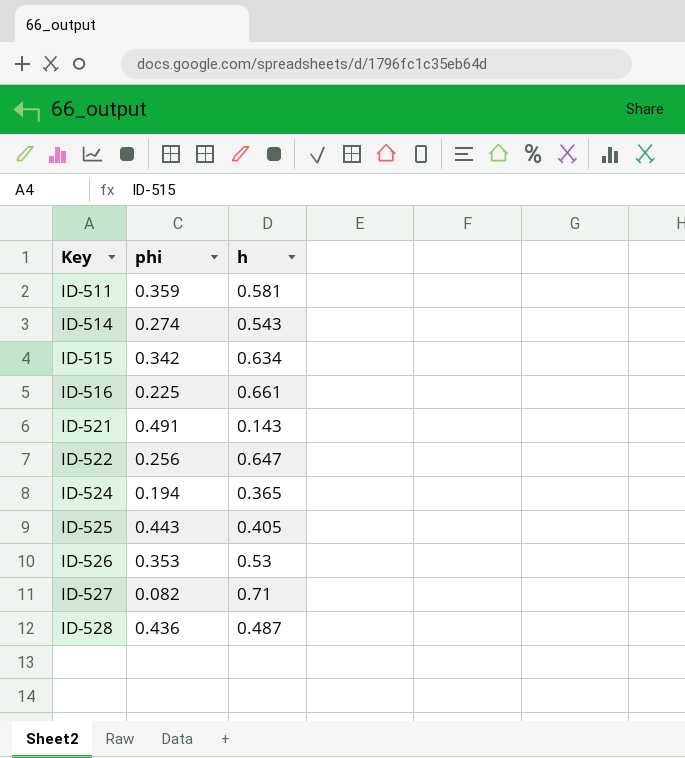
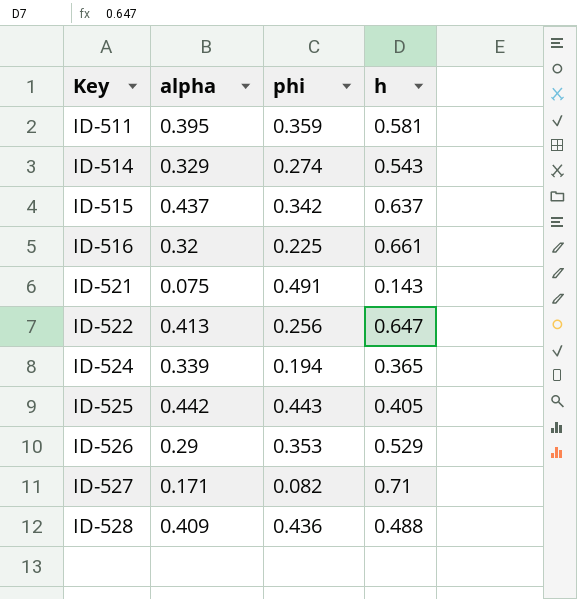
column alpha | position: none -> 2
ID-515 | h: 0.634 -> 0.637
ID-526 | h: 0.53 -> 0.529
ID-528 | h: 0.487 -> 0.488

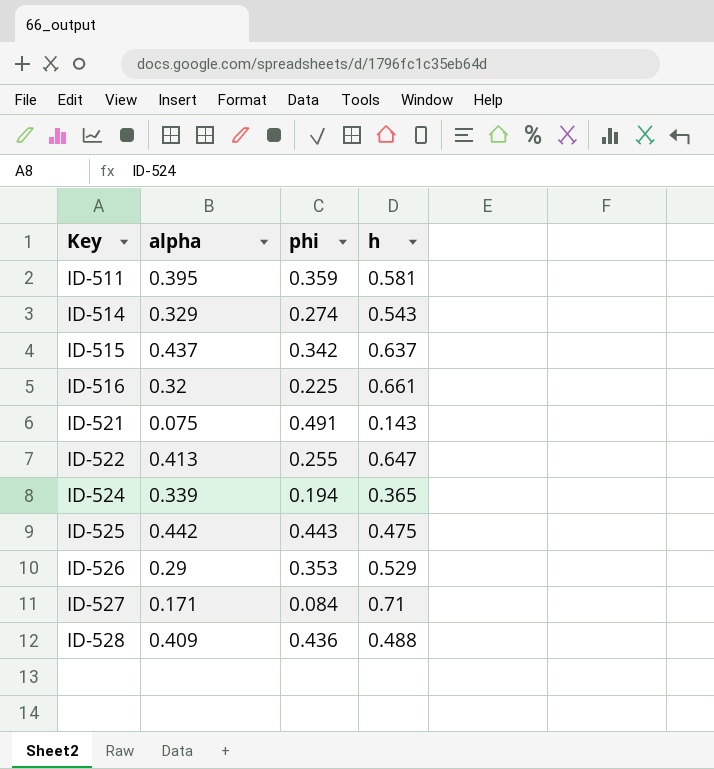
ID-522 | phi: 0.256 -> 0.255
ID-525 | h: 0.405 -> 0.475
ID-527 | phi: 0.082 -> 0.084

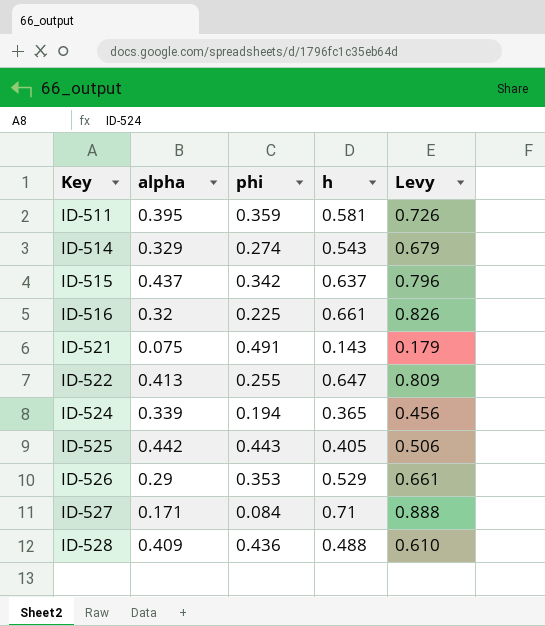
column Levy | formula: none -> [h] * 1.25
ID-525 | h: 0.475 -> 0.405

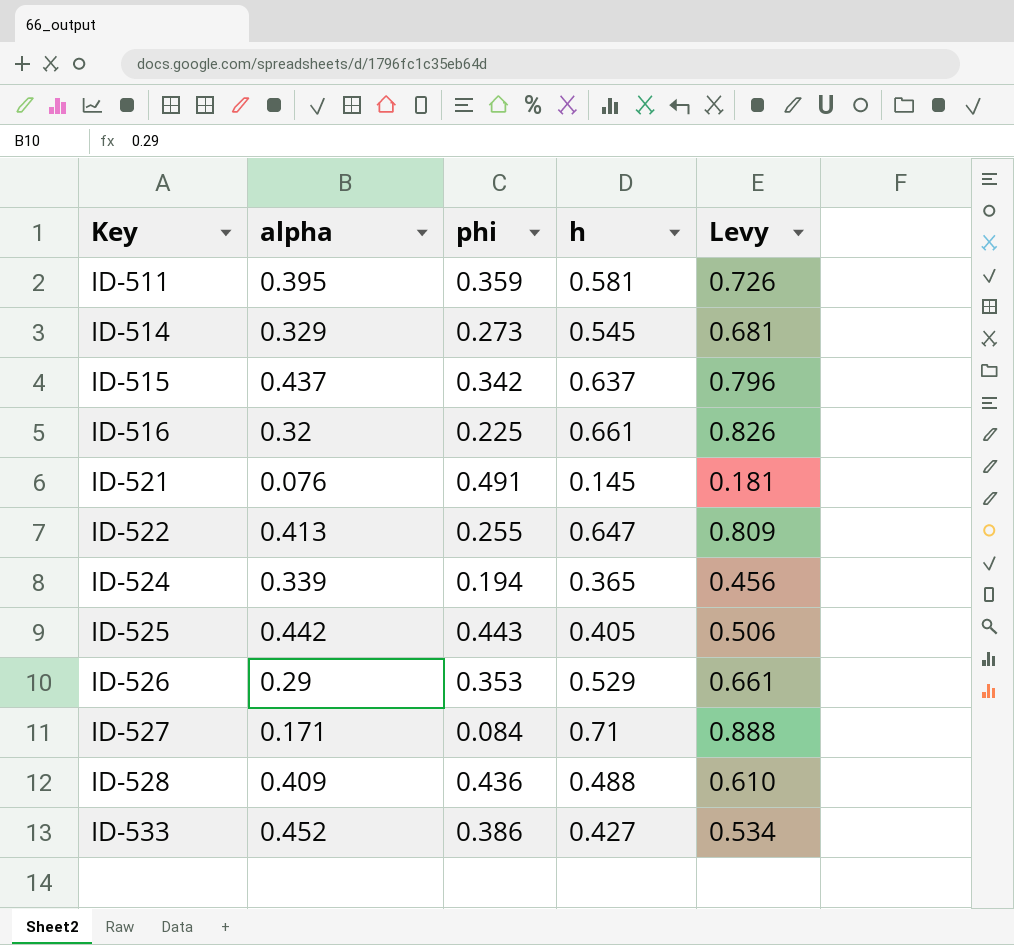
ID-514 | phi: 0.274 -> 0.273
ID-514 | h: 0.543 -> 0.545
ID-514 | Levy: 0.679 -> 0.681
ID-521 | alpha: 0.075 -> 0.076
ID-521 | h: 0.143 -> 0.145
ID-521 | Levy: 0.179 -> 0.181
row ID-533: none -> 0.452 | 0.386 | 0.427 | 0.534

